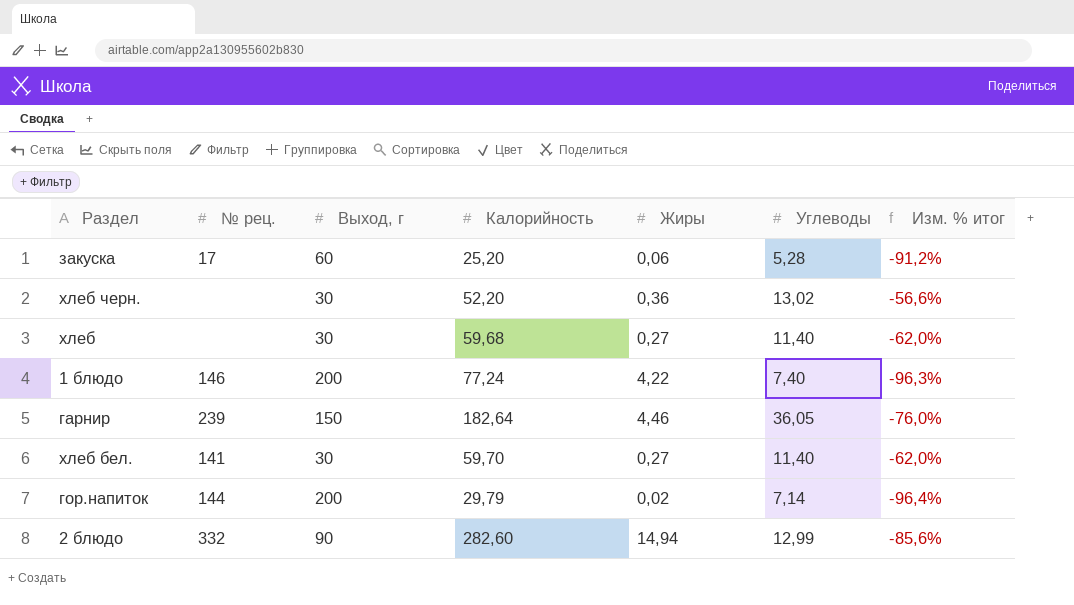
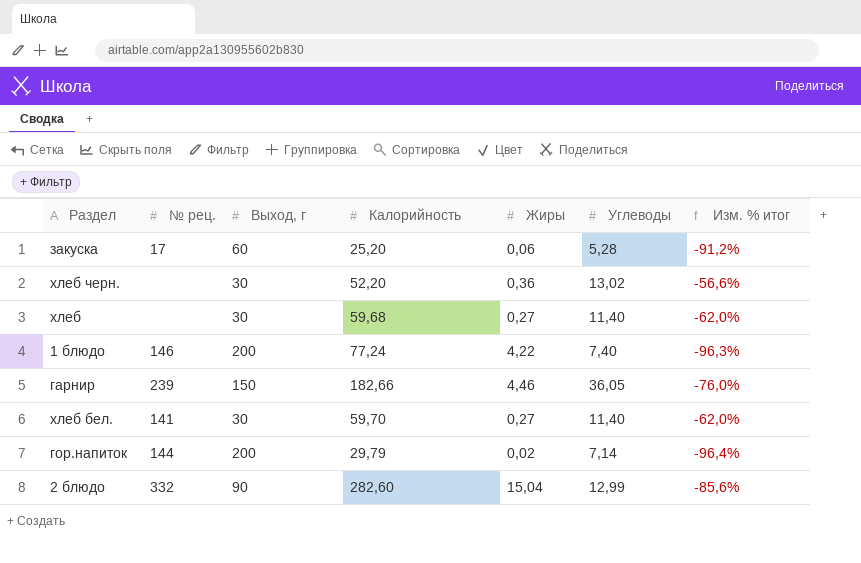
гарнир | Калорийность: 182,64 -> 182,66
2 блюдо | Жиры: 14,94 -> 15,04

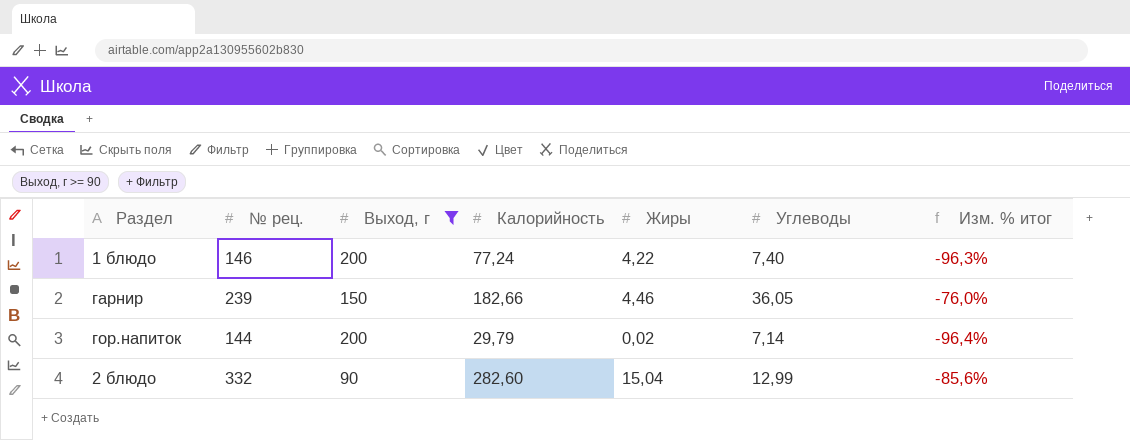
filter: none -> Выход, г >= 90

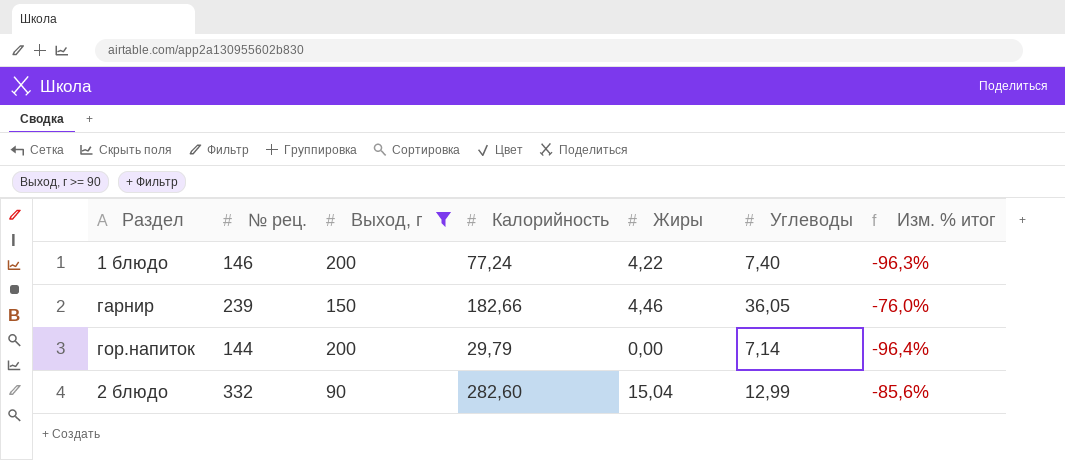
гор.напиток | Жиры: 0,02 -> 0,00

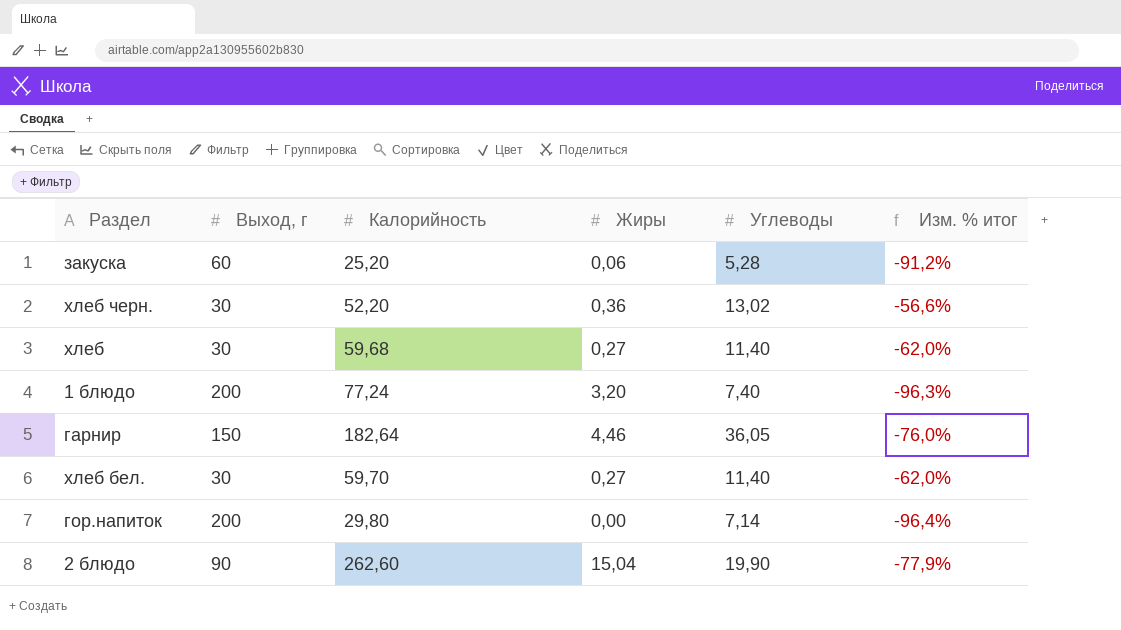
filter: Выход, г >= 90 -> none
column № рец. | position: 2 -> none
1 блюдо | Жиры: 4,22 -> 3,20
гарнир | Калорийность: 182,66 -> 182,64
гор.напиток | Калорийность: 29,79 -> 29,80
2 блюдо | Калорийность: 282,60 -> 262,60
2 блюдо | Углеводы: 12,99 -> 19,90
2 блюдо | Изм. % итог: -85,6% -> -77,9%

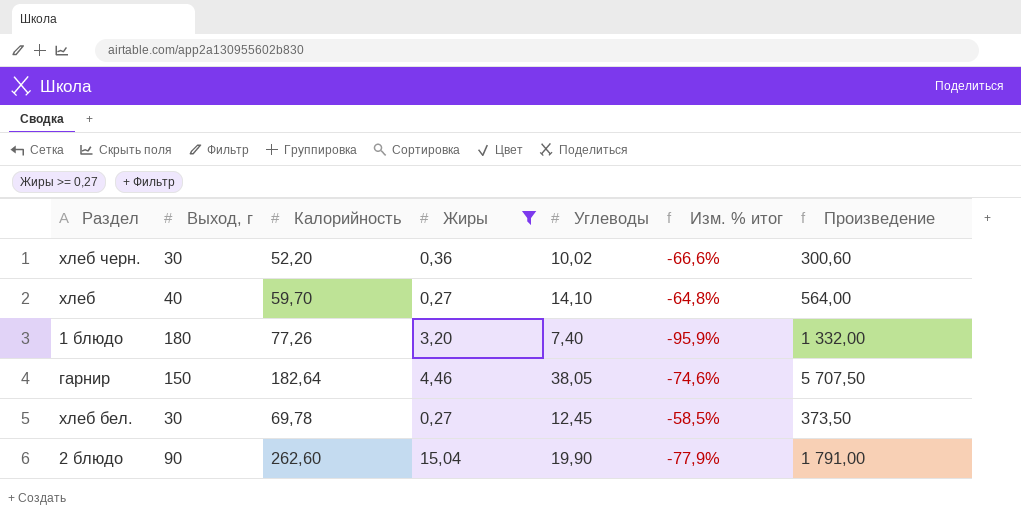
filter: none -> Жиры >= 0,27
column Произведение | formula: none -> [Выход, г] * [Углеводы]
хлеб черн. | Углеводы: 13,02 -> 10,02
хлеб черн. | Изм. % итог: -56,6% -> -66,6%
хлеб | Выход, г: 30 -> 40
хлеб | Калорийность: 59,68 -> 59,70
хлеб | Углеводы: 11,40 -> 14,10
хлеб | Изм. % итог: -62,0% -> -64,8%
1 блюдо | Выход, г: 200 -> 180
1 блюдо | Калорийность: 77,24 -> 77,26
1 блюдо | Изм. % итог: -96,3% -> -95,9%
гарнир | Углеводы: 36,05 -> 38,05
гарнир | Изм. % итог: -76,0% -> -74,6%
хлеб бел. | Калорийность: 59,70 -> 69,78
хлеб бел. | Углеводы: 11,40 -> 12,45
хлеб бел. | Изм. % итог: -62,0% -> -58,5%

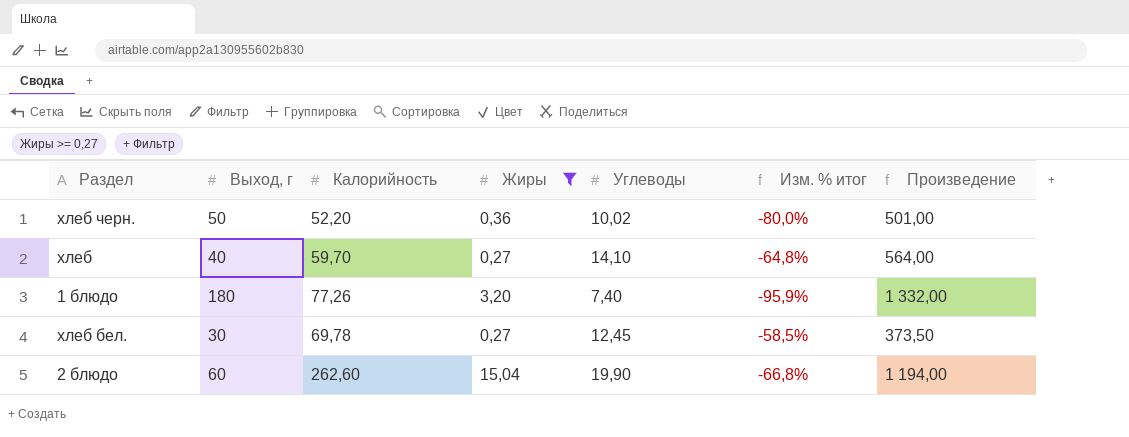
row гарнир: 150 | 182,64 | 4,46 | 38,05 | -74,6% | 5 707,50 -> none
хлеб черн. | Выход, г: 30 -> 50
хлеб черн. | Изм. % итог: -66,6% -> -80,0%
хлеб черн. | Произведение: 300,60 -> 501,00
2 блюдо | Выход, г: 90 -> 60
2 блюдо | Изм. % итог: -77,9% -> -66,8%
2 блюдо | Произведение: 1 791,00 -> 1 194,00

